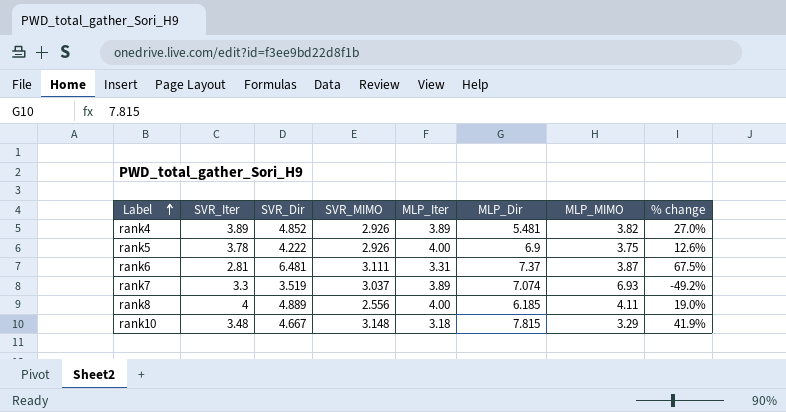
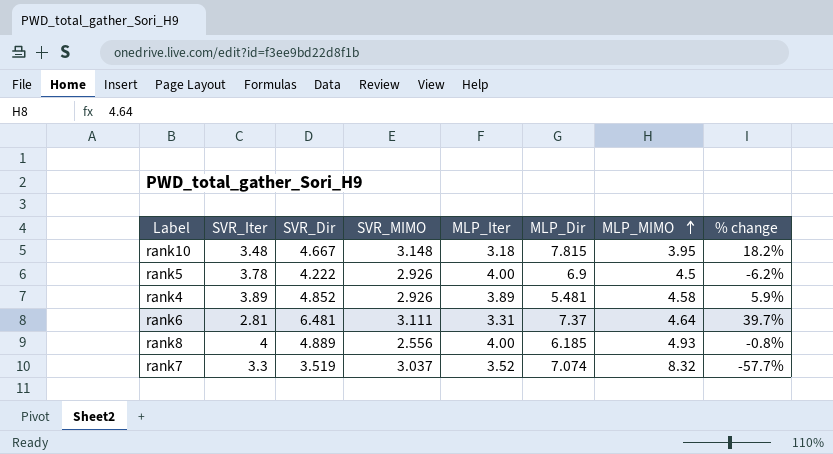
row order: Label ascending -> MLP_MIMO ascending
rank10 | MLP_MIMO: 3.29 -> 3.95
rank10 | % change: 41.9% -> 18.2%
rank5 | MLP_MIMO: 3.75 -> 4.5
rank5 | % change: 12.6% -> -6.2%
rank4 | MLP_MIMO: 3.82 -> 4.58
rank4 | % change: 27.0% -> 5.9%
rank6 | MLP_MIMO: 3.87 -> 4.64
rank6 | % change: 67.5% -> 39.7%
rank8 | MLP_MIMO: 4.11 -> 4.93
rank8 | % change: 19.0% -> -0.8%
rank7 | MLP_Iter: 3.89 -> 3.52
rank7 | MLP_MIMO: 6.93 -> 8.32
rank7 | % change: -49.2% -> -57.7%

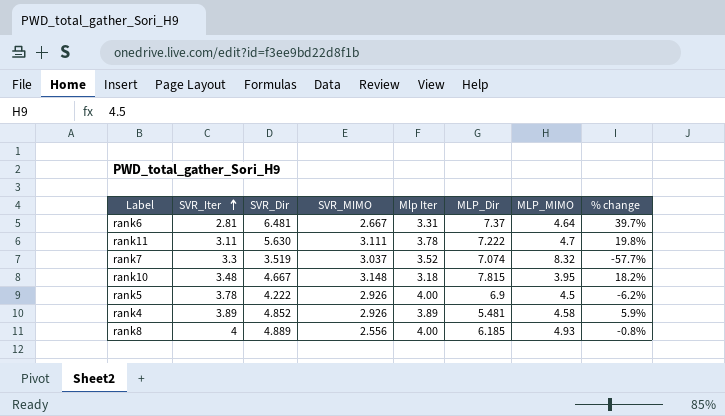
row order: MLP_MIMO ascending -> SVR_Iter ascending
column name: MLP_Iter -> Mlp Iter
rank6 | SVR_MIMO: 3.111 -> 2.667
row rank11: none -> 3.11 | 5.630 | 3.111 | 3.78 | 7.222 | 4.7 | 19.8%

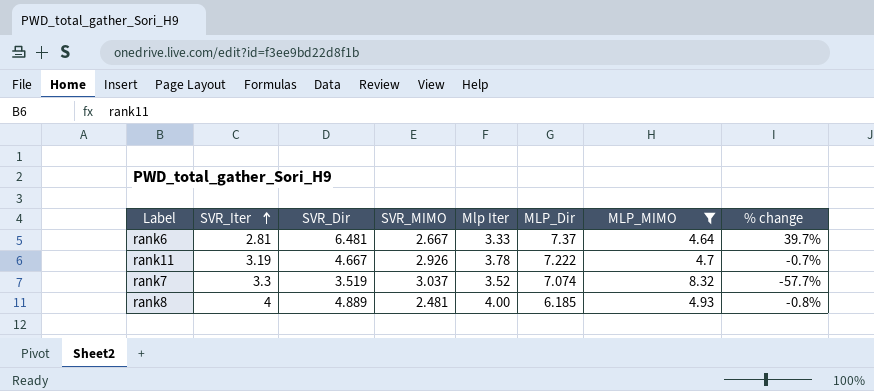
filter: none -> MLP_MIMO >= 4.64
rank6 | Mlp Iter: 3.31 -> 3.33
rank11 | SVR_Iter: 3.11 -> 3.19
rank11 | SVR_Dir: 5.630 -> 4.667
rank11 | SVR_MIMO: 3.111 -> 2.926
rank11 | % change: 19.8% -> -0.7%
rank8 | SVR_MIMO: 2.556 -> 2.481

